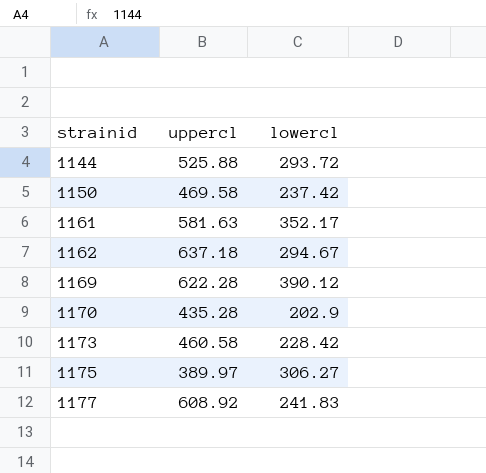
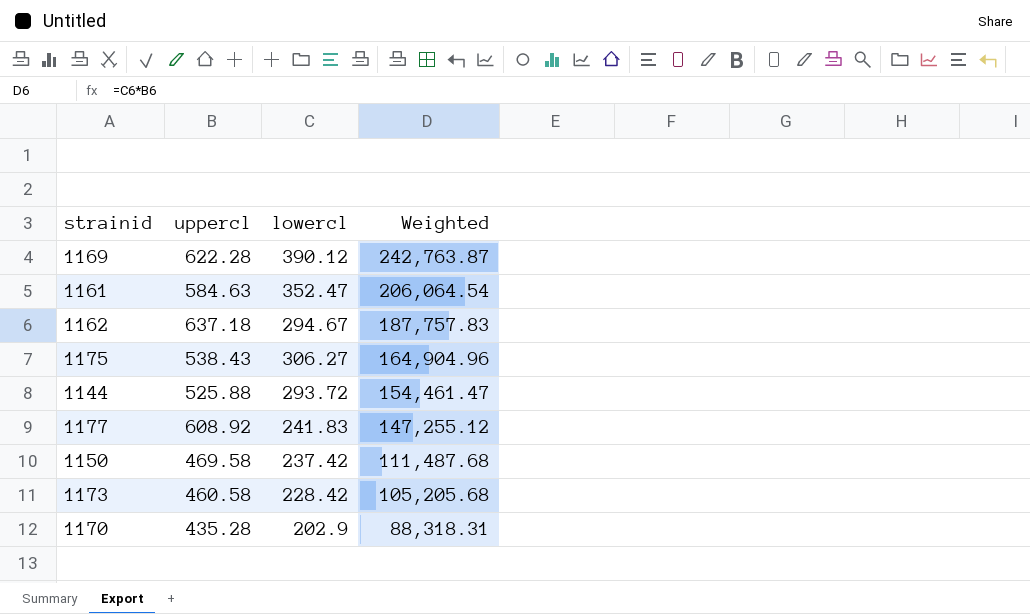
row order: strainid ascending -> Weighted descending
column Weighted | formula: none -> [uppercl] * [lowercl]
1161 | uppercl: 581.63 -> 584.63
1161 | lowercl: 352.17 -> 352.47
1175 | uppercl: 389.97 -> 538.43

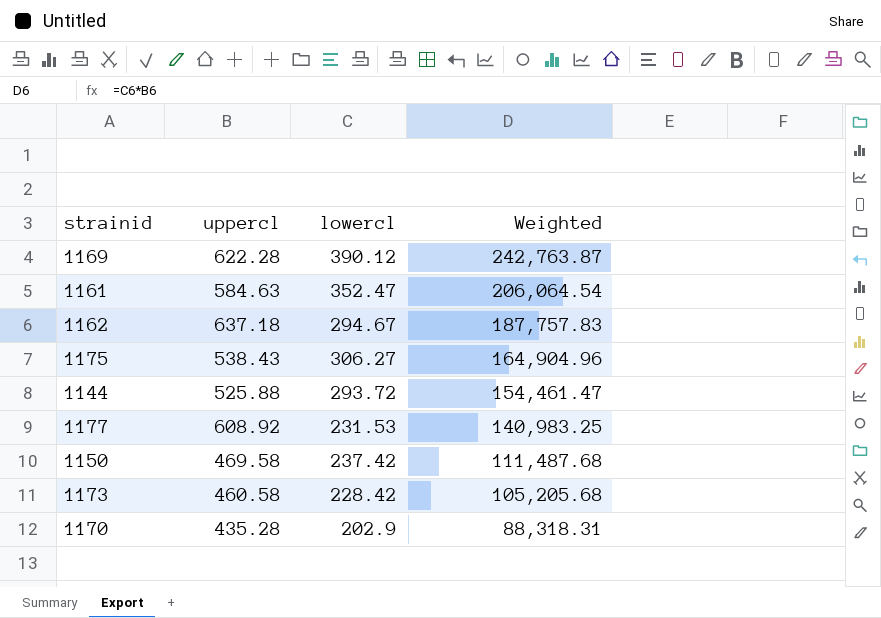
1177 | lowercl: 241.83 -> 231.53
1177 | Weighted: 147,255.12 -> 140,983.25

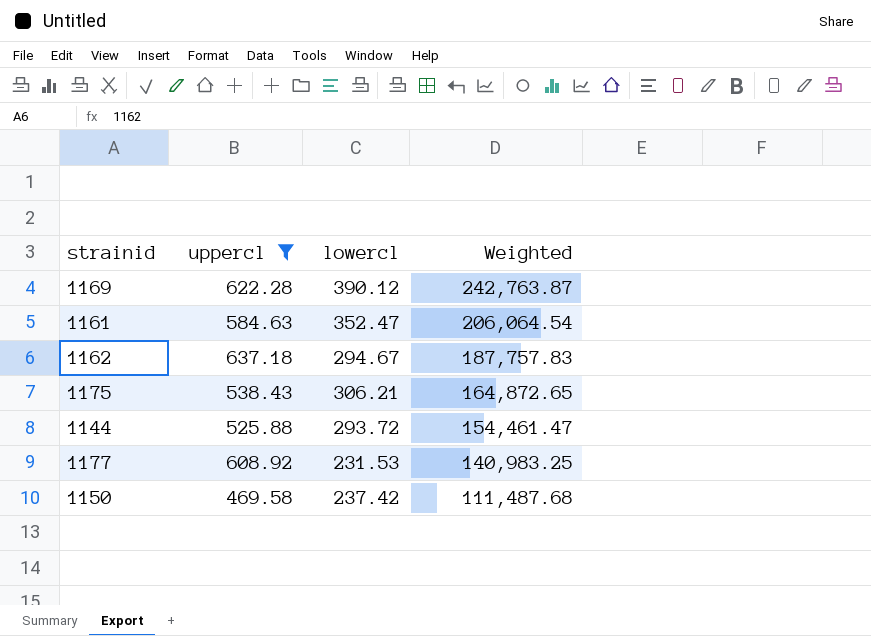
filter: none -> uppercl >= 469.58
1175 | lowercl: 306.27 -> 306.21
1175 | Weighted: 164,904.96 -> 164,872.65

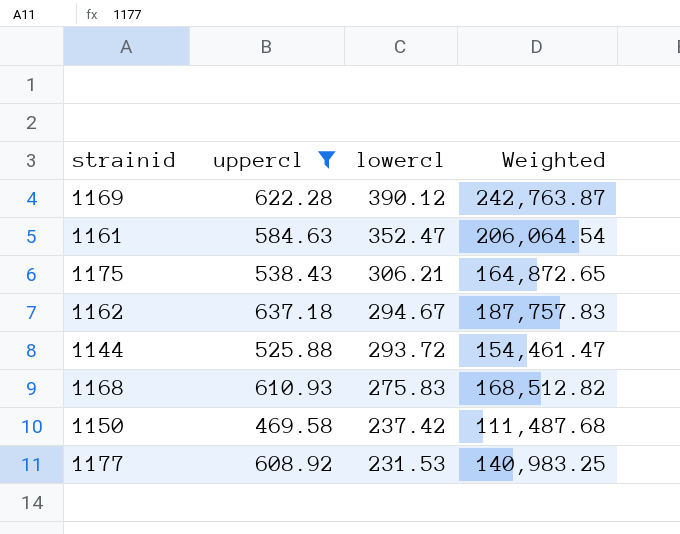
row order: Weighted descending -> lowercl descending
row 1168: none -> 610.93 | 275.83 | 168,512.82

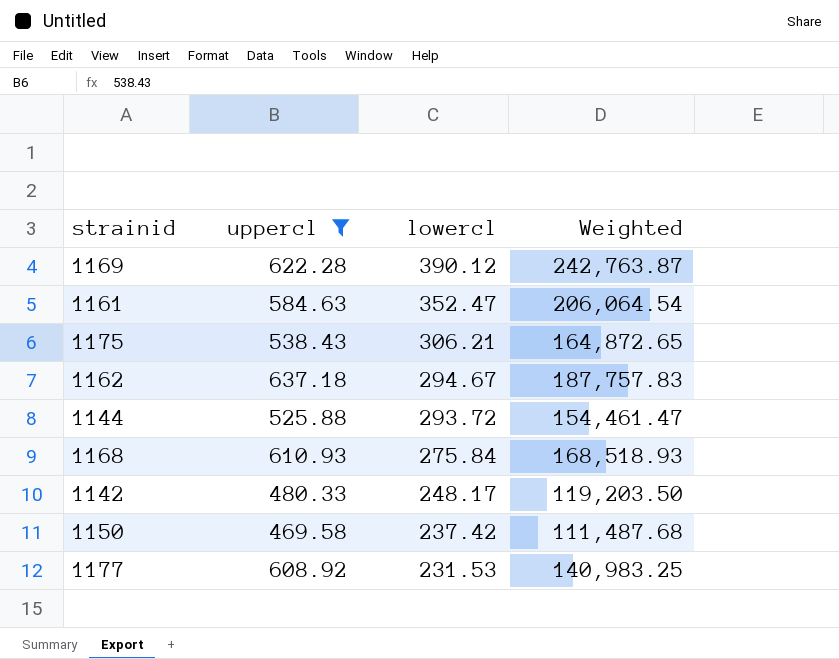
1168 | lowercl: 275.83 -> 275.84
1168 | Weighted: 168,512.82 -> 168,518.93
row 1142: none -> 480.33 | 248.17 | 119,203.50

